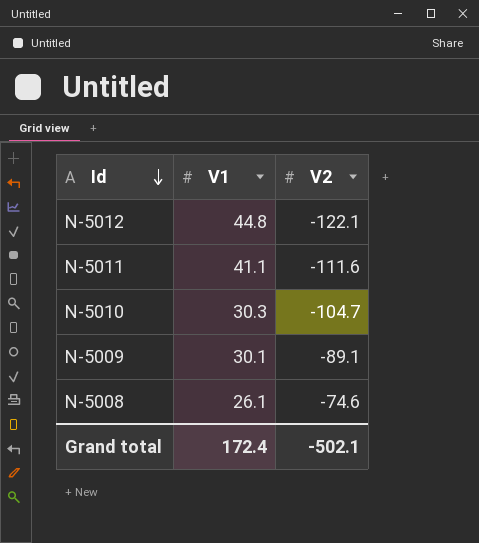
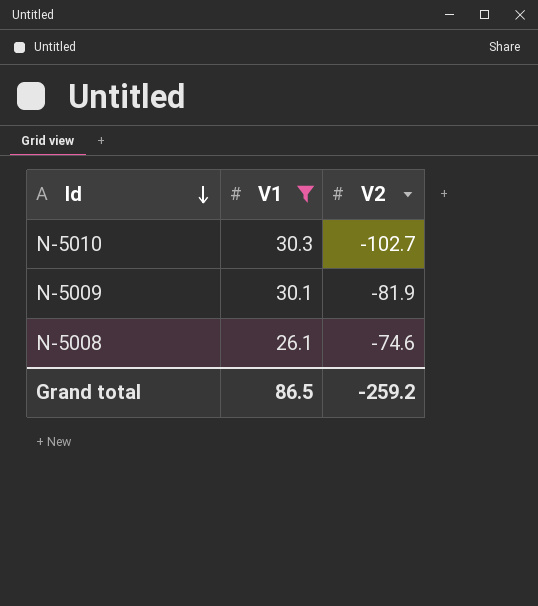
filter: none -> V1 <= 30.3
N-5010 | V2: -104.7 -> -102.7
N-5009 | V2: -89.1 -> -81.9
Grand total | V1: 172.4 -> 86.5
Grand total | V2: -502.1 -> -259.2

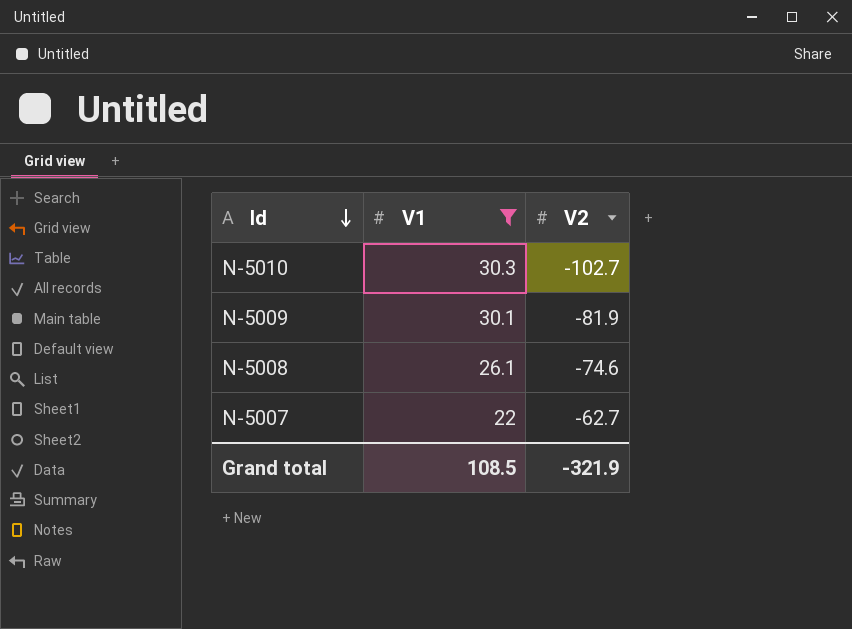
row N-5007: none -> 22 | -62.7
Grand total | V1: 86.5 -> 108.5
Grand total | V2: -259.2 -> -321.9

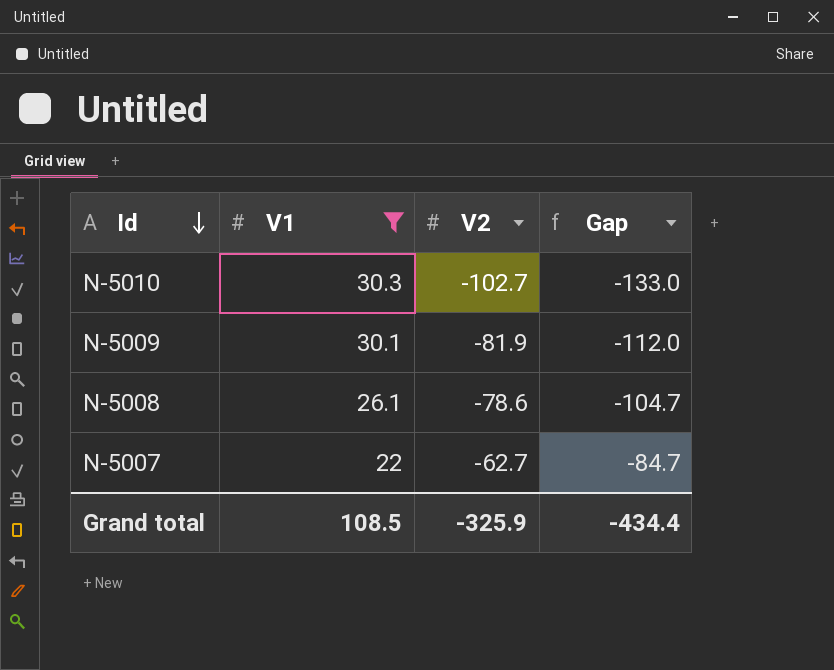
column Gap | formula: none -> [V2] - [V1]
N-5008 | V2: -74.6 -> -78.6
Grand total | V2: -321.9 -> -325.9

